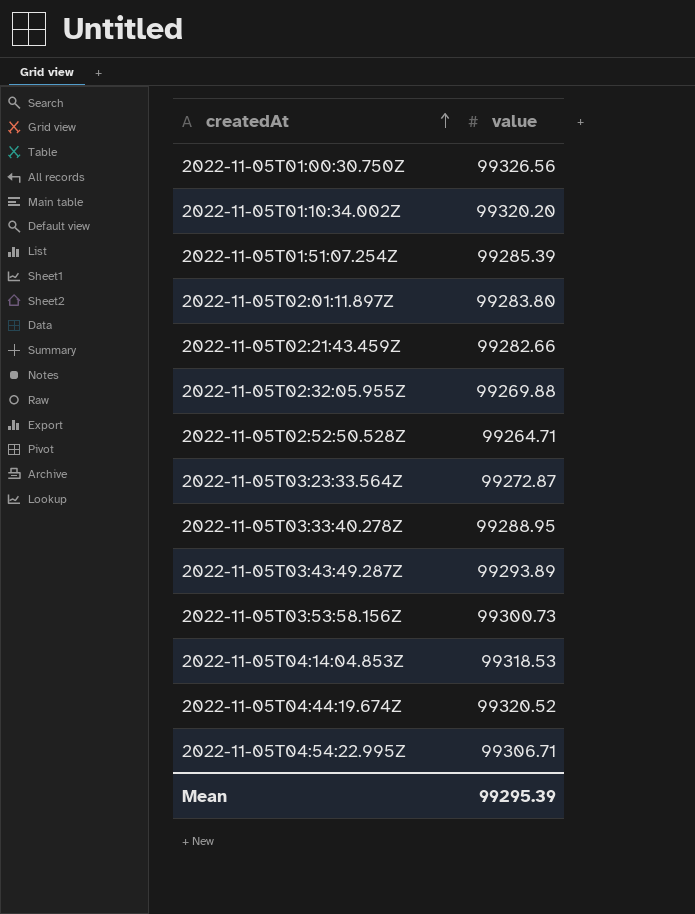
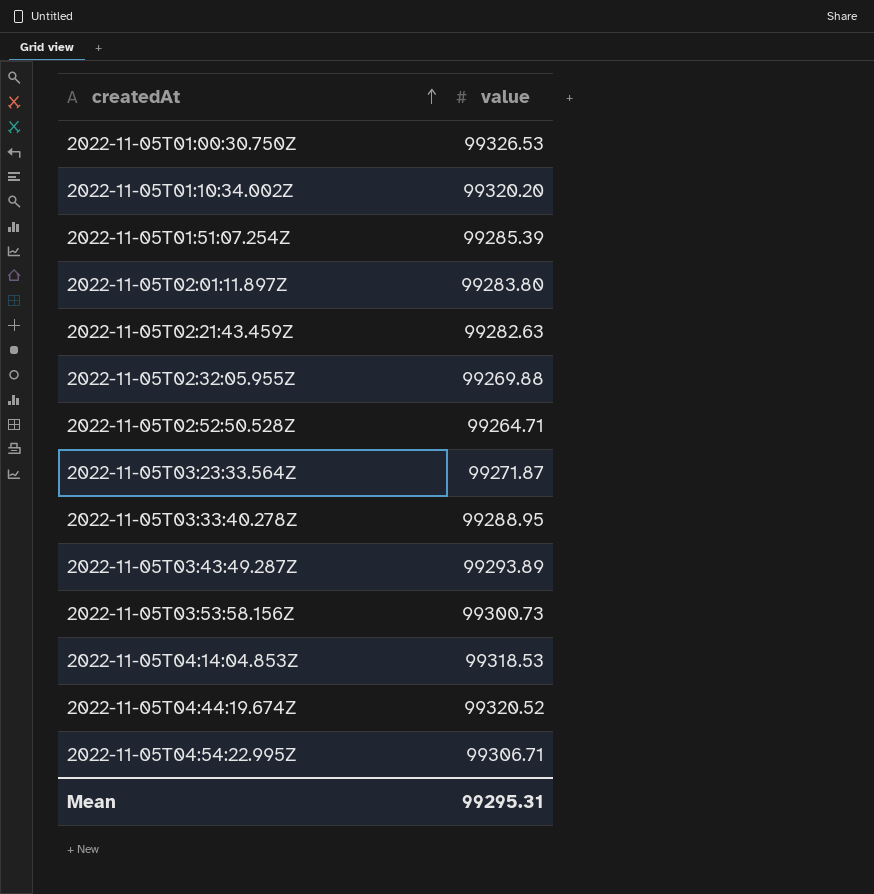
2022-11-05T01:00:30.750Z | value: 99326.56 -> 99326.53
2022-11-05T02:21:43.459Z | value: 99282.66 -> 99282.63
2022-11-05T03:23:33.564Z | value: 99272.87 -> 99271.87
Mean | value: 99295.39 -> 99295.31

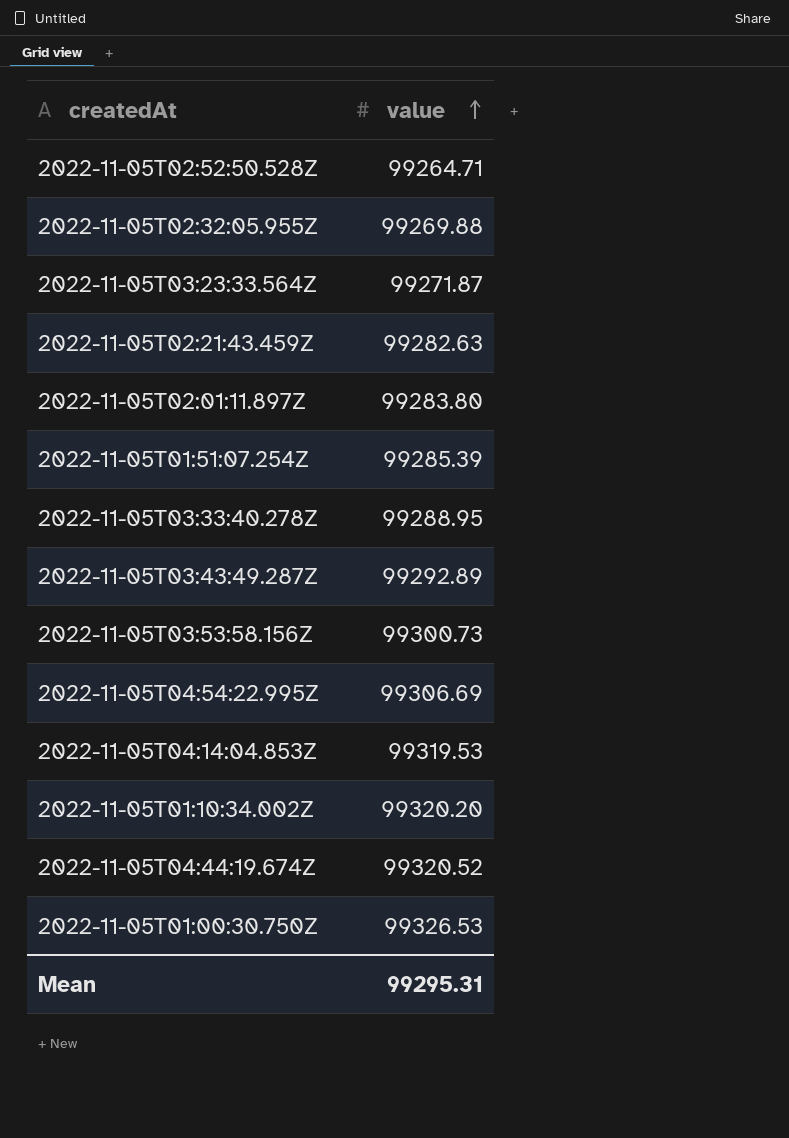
row order: createdAt ascending -> value ascending
2022-11-05T03:43:49.287Z | value: 99293.89 -> 99292.89
2022-11-05T04:54:22.995Z | value: 99306.71 -> 99306.69
2022-11-05T04:14:04.853Z | value: 99318.53 -> 99319.53

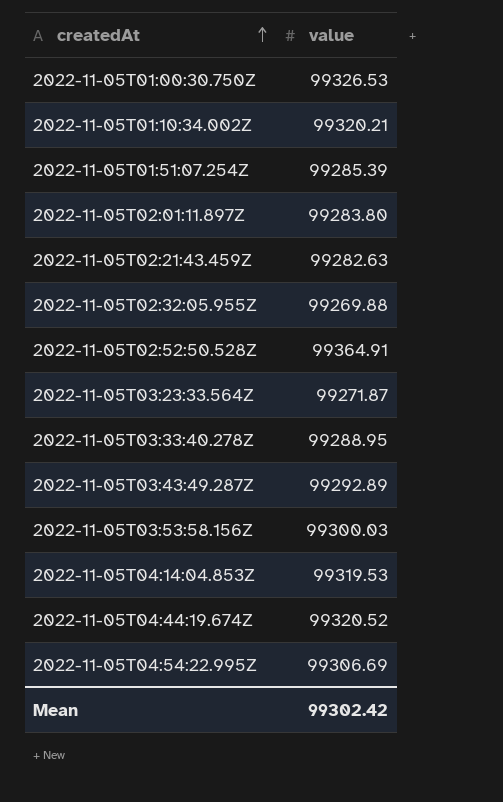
row order: value ascending -> createdAt ascending
2022-11-05T01:10:34.002Z | value: 99320.20 -> 99320.21
2022-11-05T02:52:50.528Z | value: 99264.71 -> 99364.91
2022-11-05T03:53:58.156Z | value: 99300.73 -> 99300.03
Mean | value: 99295.31 -> 99302.42

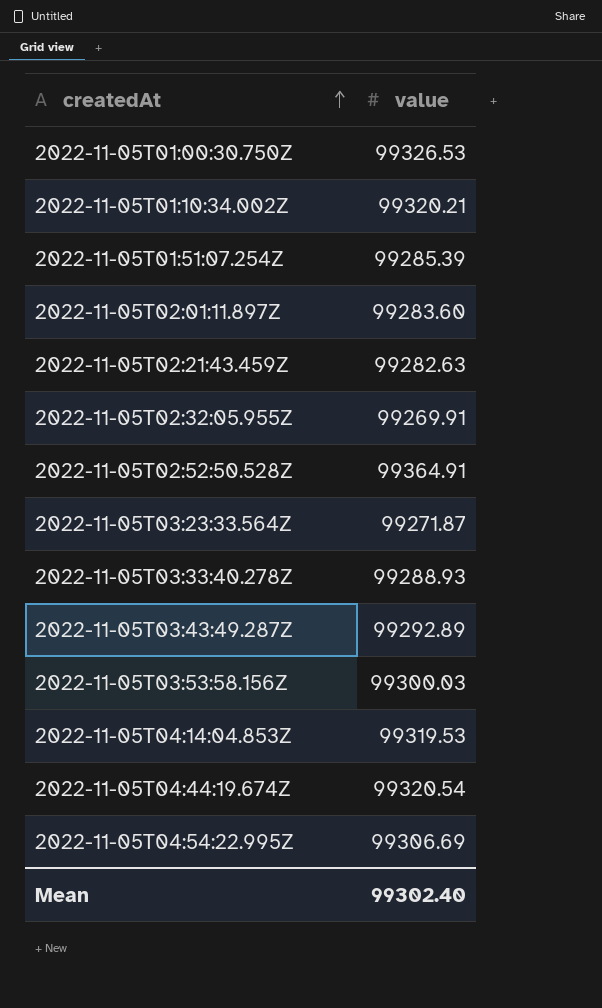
2022-11-05T02:01:11.897Z | value: 99283.80 -> 99283.60
2022-11-05T02:32:05.955Z | value: 99269.88 -> 99269.91
2022-11-05T03:33:40.278Z | value: 99288.95 -> 99288.93
2022-11-05T04:44:19.674Z | value: 99320.52 -> 99320.54
Mean | value: 99302.42 -> 99302.40

